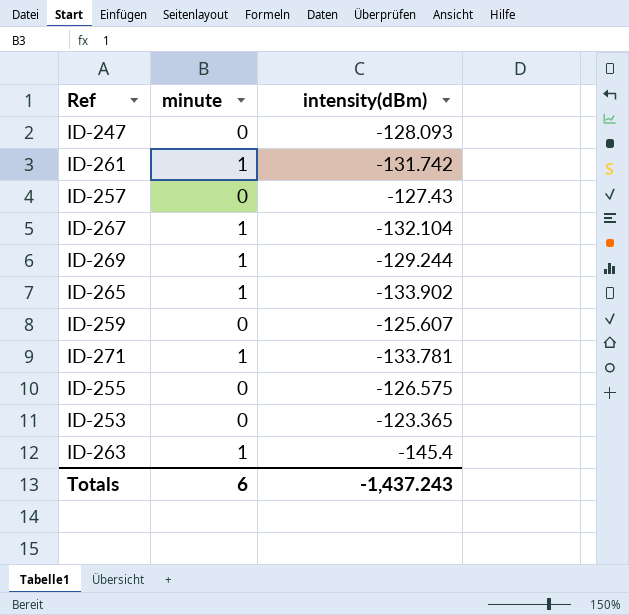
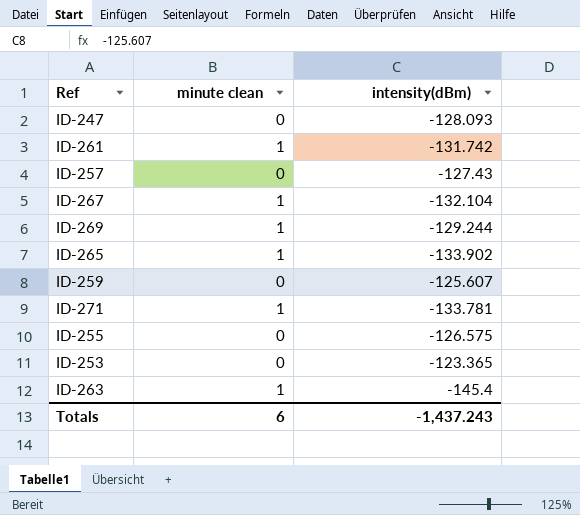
column name: minute -> minute clean

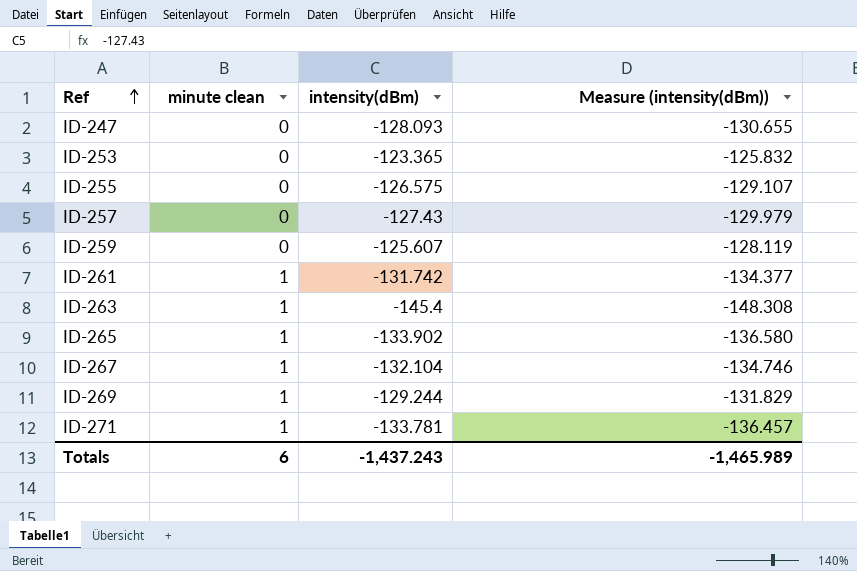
row order: none -> Ref ascending
column Measure (intensity(dBm)) | formula: none -> [intensity(dBm)] * 1.02

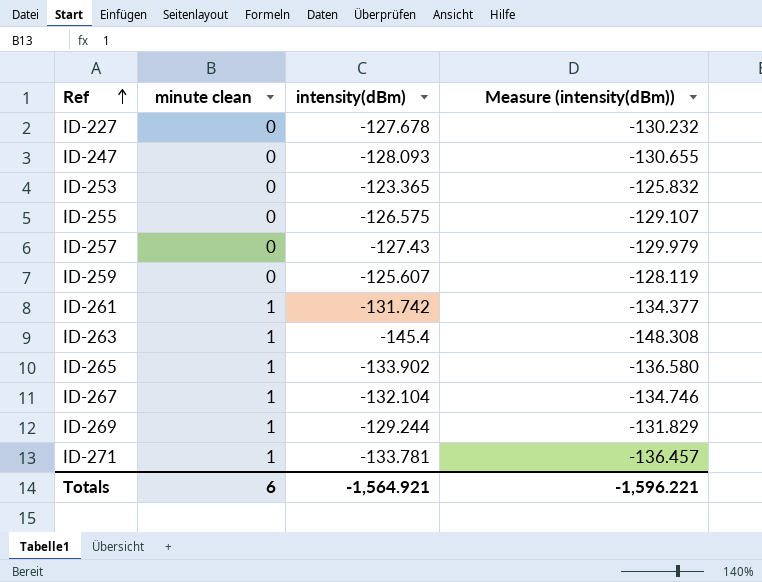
row ID-227: none -> 0 | -127.678 | -130.232
Totals | intensity(dBm): -1,437.243 -> -1,564.921
Totals | Measure (intensity(dBm)): -1,465.989 -> -1,596.221

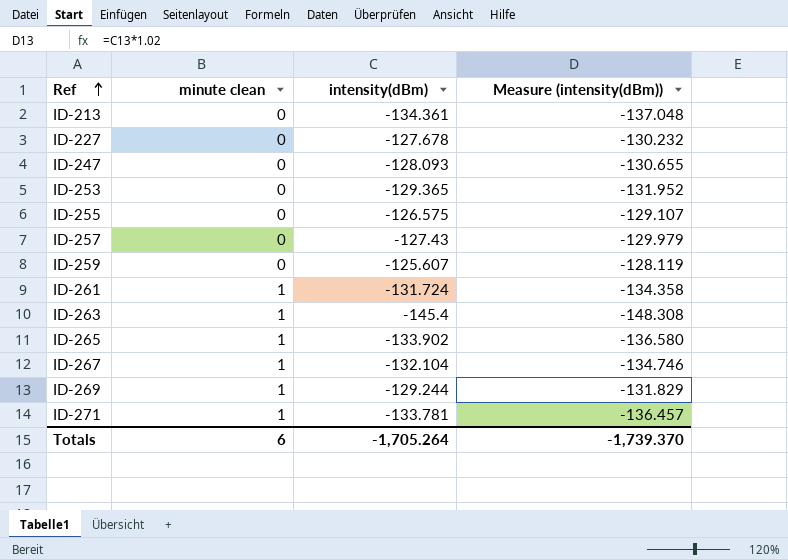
row ID-213: none -> 0 | -134.361 | -137.048
ID-253 | intensity(dBm): -123.365 -> -129.365
ID-253 | Measure (intensity(dBm)): -125.832 -> -131.952
ID-261 | intensity(dBm): -131.742 -> -131.724
ID-261 | Measure (intensity(dBm)): -134.377 -> -134.358
Totals | intensity(dBm): -1,564.921 -> -1,705.264
Totals | Measure (intensity(dBm)): -1,596.221 -> -1,739.370

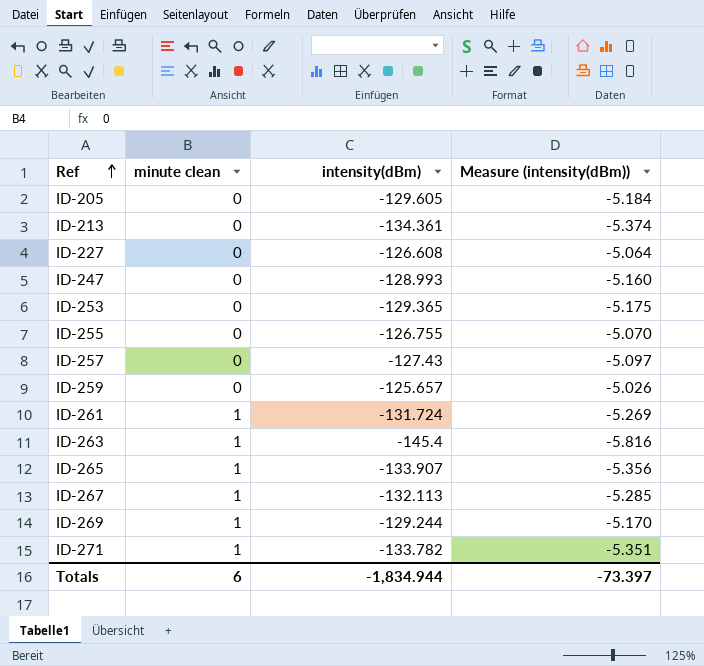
column Measure (intensity(dBm)) | formula: [intensity(dBm)] * 1.02 -> [intensity(dBm)] * 0.04
row ID-205: none -> 0 | -129.605 | -5.184
ID-227 | intensity(dBm): -127.678 -> -126.608
ID-247 | intensity(dBm): -128.093 -> -128.993
ID-255 | intensity(dBm): -126.575 -> -126.755
ID-259 | intensity(dBm): -125.607 -> -125.657
ID-265 | intensity(dBm): -133.902 -> -133.907
ID-267 | intensity(dBm): -132.104 -> -132.113
ID-271 | intensity(dBm): -133.781 -> -133.782
Totals | intensity(dBm): -1,705.264 -> -1,834.944
Totals | Measure (intensity(dBm)): -1,739.370 -> -73.397

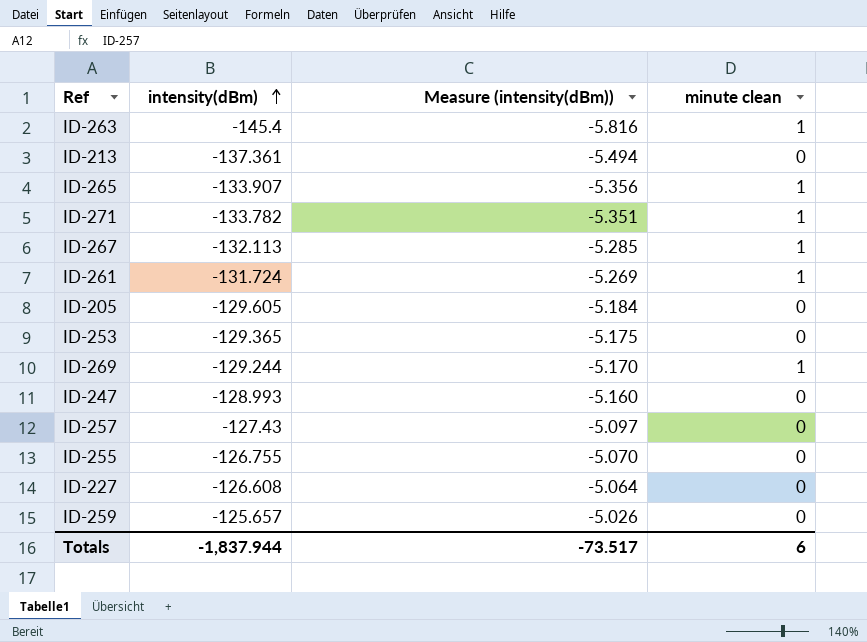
row order: Ref ascending -> intensity(dBm) ascending
column minute clean | position: 2 -> 4
ID-213 | intensity(dBm): -134.361 -> -137.361
ID-213 | Measure (intensity(dBm)): -5.374 -> -5.494
Totals | intensity(dBm): -1,834.944 -> -1,837.944
Totals | Measure (intensity(dBm)): -73.397 -> -73.517

